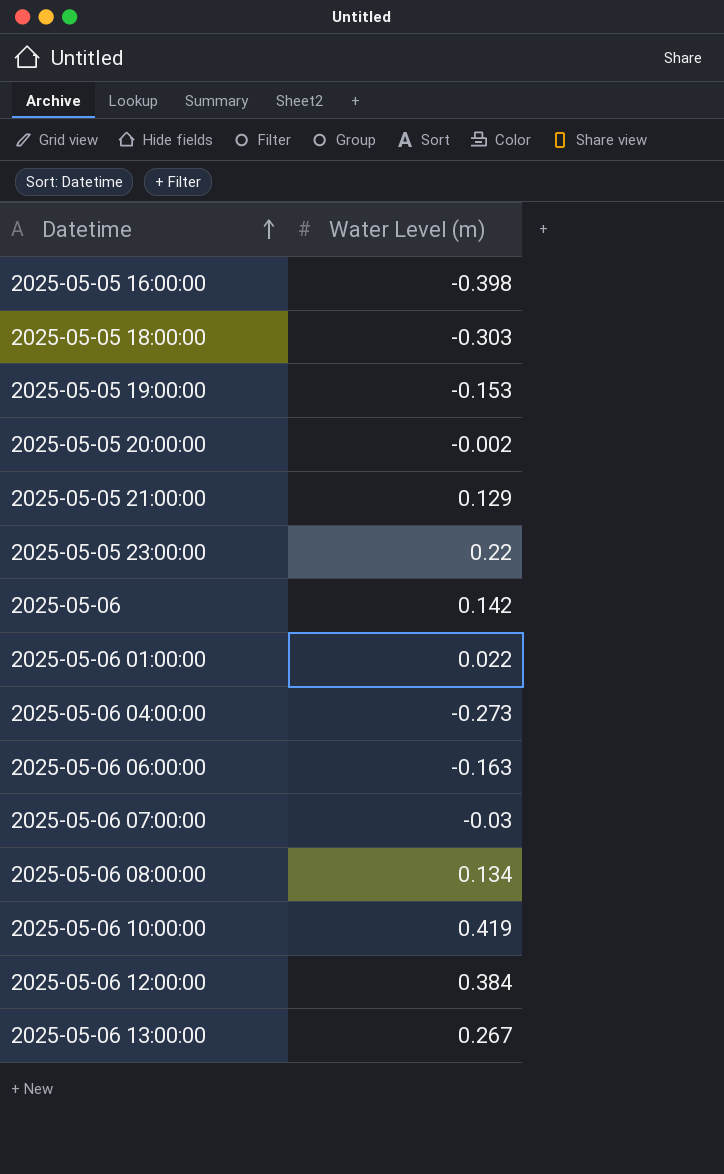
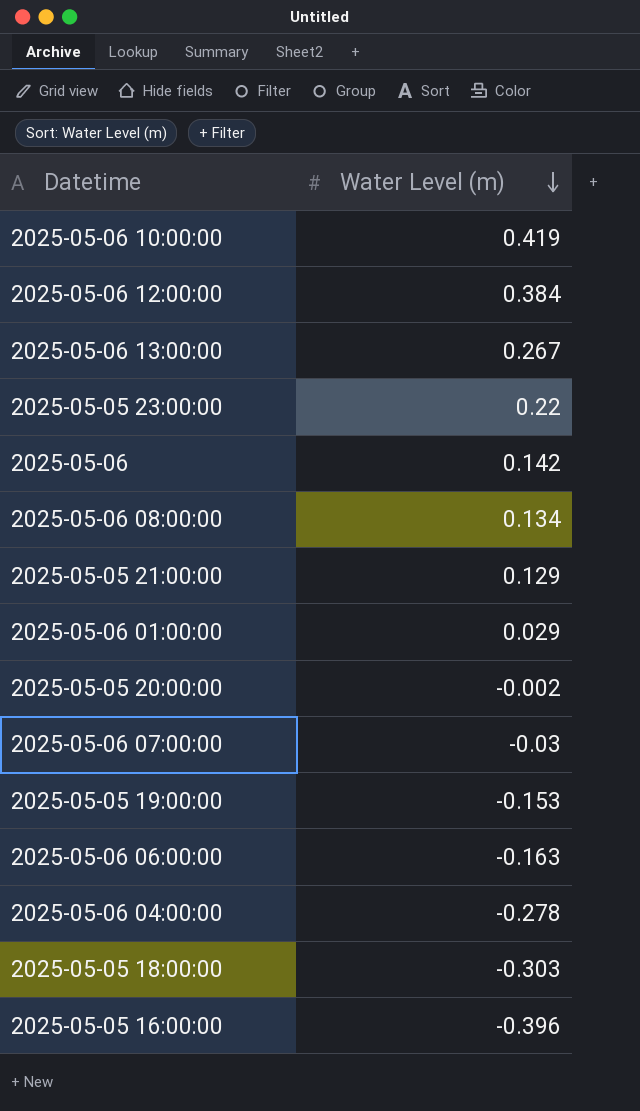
row order: Datetime ascending -> Water Level (m) descending
2025-05-06 01:00:00 | Water Level (m): 0.022 -> 0.029
2025-05-06 04:00:00 | Water Level (m): -0.273 -> -0.278
2025-05-05 16:00:00 | Water Level (m): -0.398 -> -0.396

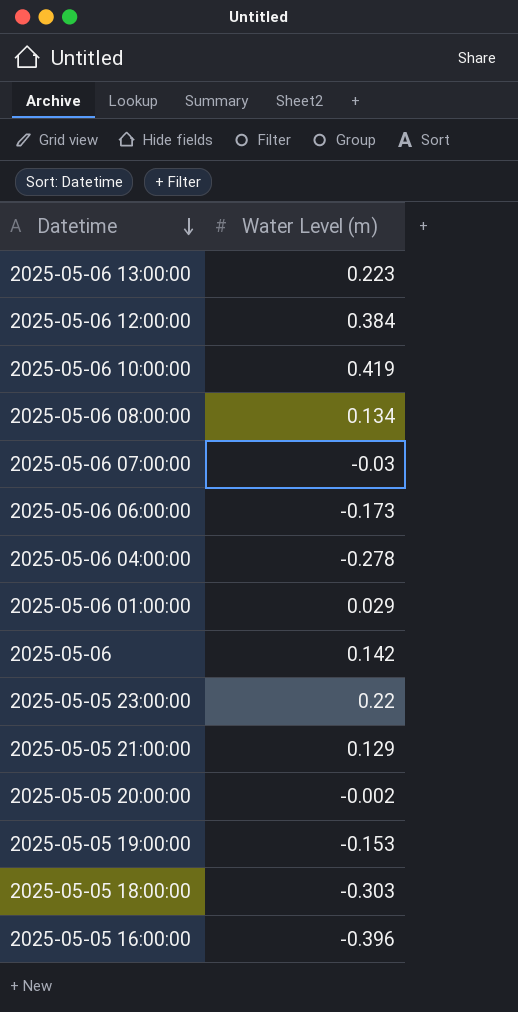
row order: Water Level (m) descending -> Datetime descending
2025-05-06 13:00:00 | Water Level (m): 0.267 -> 0.223
2025-05-06 06:00:00 | Water Level (m): -0.163 -> -0.173

